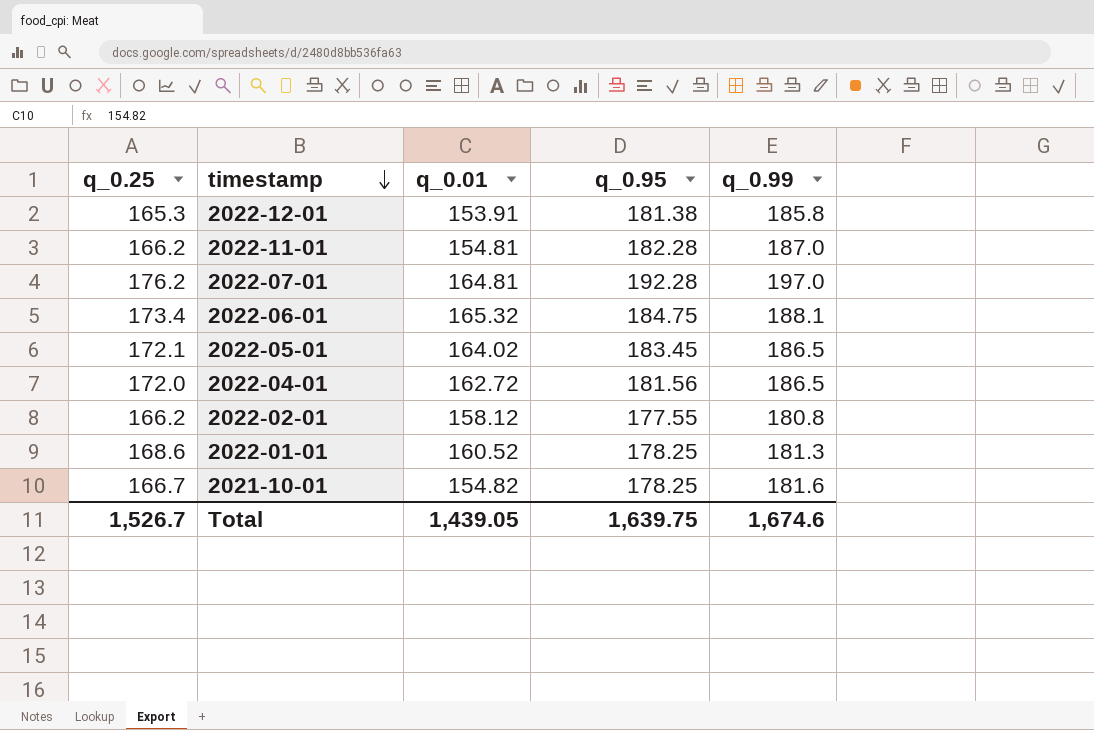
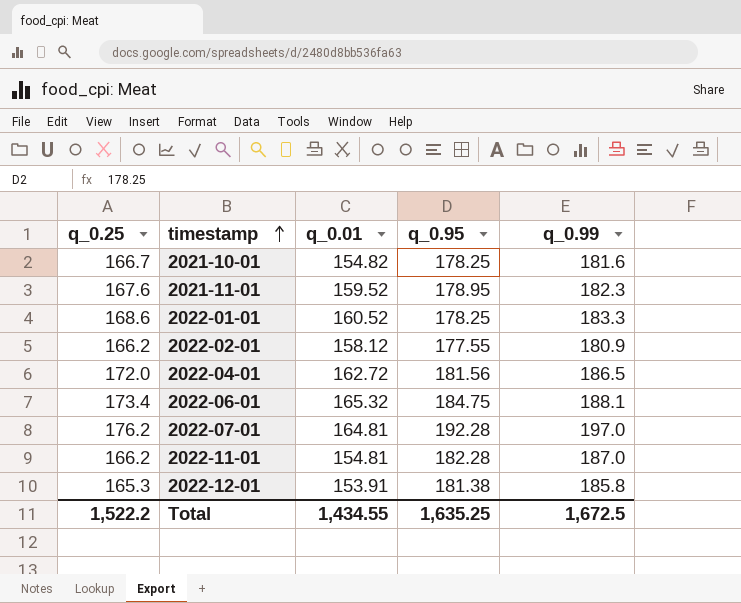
row order: timestamp descending -> timestamp ascending
row 2022-05-01: 172.1 | 164.02 | 183.45 | 186.5 -> none
row 2021-11-01: none -> 167.6 | 159.52 | 178.95 | 182.3
2022-01-01 | q_0.99: 181.3 -> 183.3
2022-02-01 | q_0.99: 180.8 -> 180.9
Total | q_0.25: 1,526.7 -> 1,522.2
Total | q_0.01: 1,439.05 -> 1,434.55
Total | q_0.95: 1,639.75 -> 1,635.25
Total | q_0.99: 1,674.6 -> 1,672.5

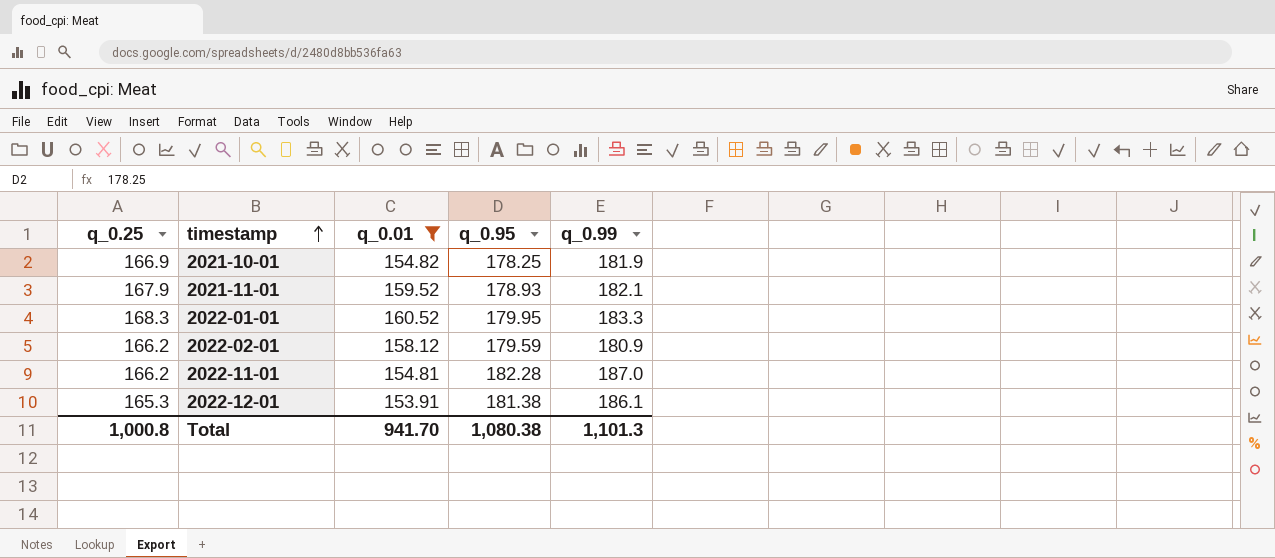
filter: none -> q_0.01 <= 160.52
2021-10-01 | q_0.25: 166.7 -> 166.9
2021-10-01 | q_0.99: 181.6 -> 181.9
2021-11-01 | q_0.25: 167.6 -> 167.9
2021-11-01 | q_0.95: 178.95 -> 178.93
2021-11-01 | q_0.99: 182.3 -> 182.1
2022-01-01 | q_0.25: 168.6 -> 168.3
2022-01-01 | q_0.95: 178.25 -> 179.95
2022-02-01 | q_0.95: 177.55 -> 179.59
2022-12-01 | q_0.99: 185.8 -> 186.1
Total | q_0.25: 1,522.2 -> 1,000.8
Total | q_0.01: 1,434.55 -> 941.70
Total | q_0.95: 1,635.25 -> 1,080.38
Total | q_0.99: 1,672.5 -> 1,101.3

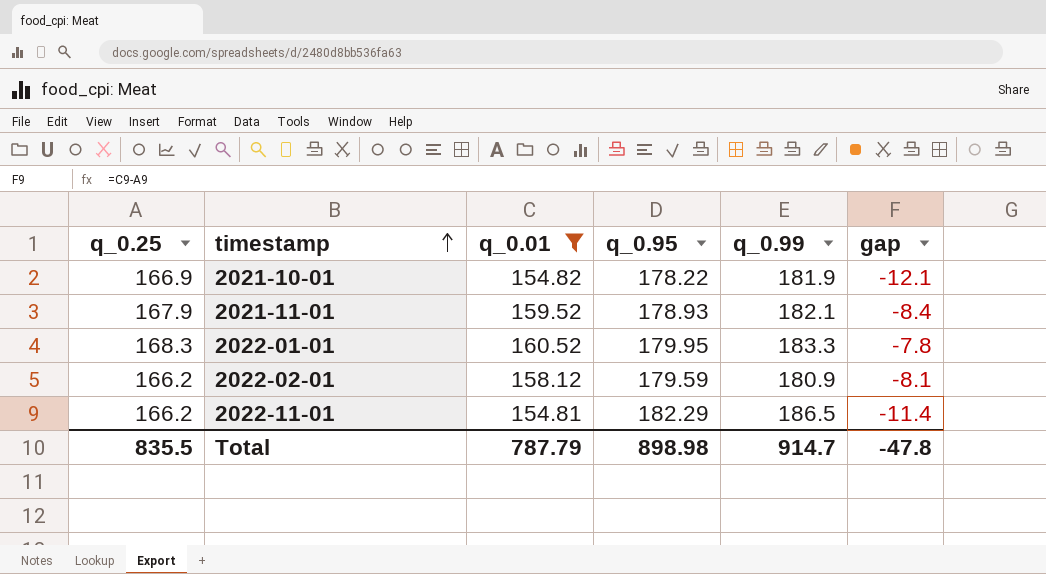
column gap | formula: none -> [q_0.01] - [q_0.25]
row 2022-12-01: 165.3 | 153.91 | 181.38 | 186.1 -> none
2021-10-01 | q_0.95: 178.25 -> 178.22
2022-11-01 | q_0.95: 182.28 -> 182.29
2022-11-01 | q_0.99: 187.0 -> 186.5
Total | q_0.25: 1,000.8 -> 835.5
Total | q_0.01: 941.70 -> 787.79
Total | q_0.95: 1,080.38 -> 898.98
Total | q_0.99: 1,101.3 -> 914.7

